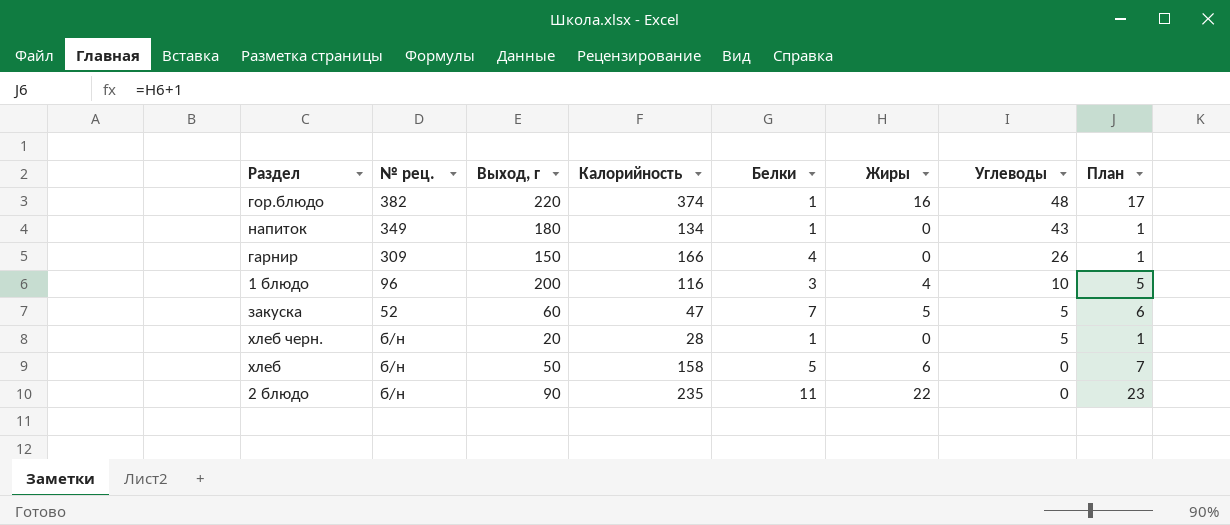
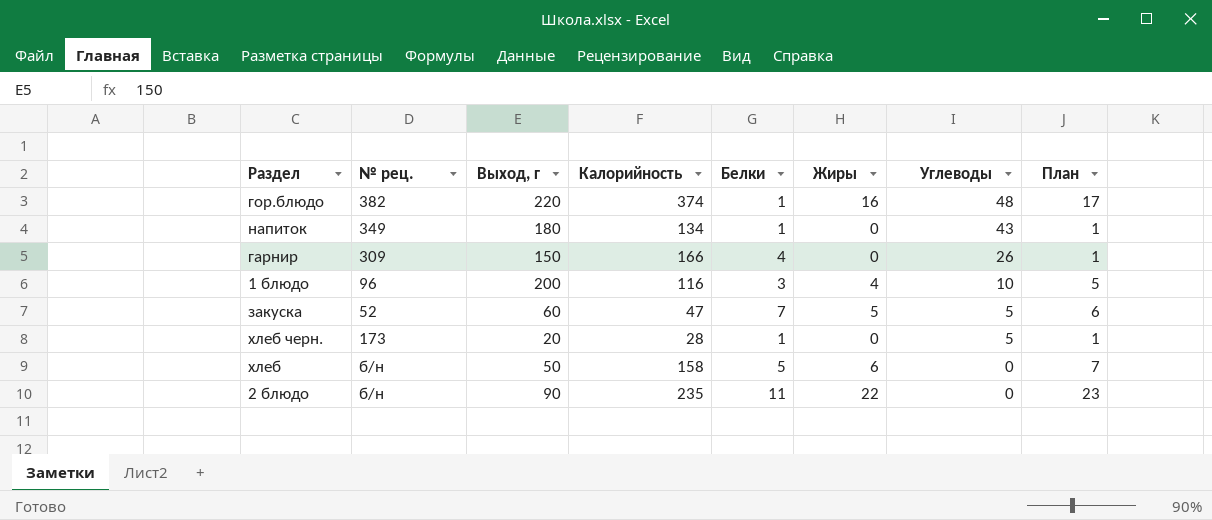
хлеб черн. | № рец.: б/н -> 173

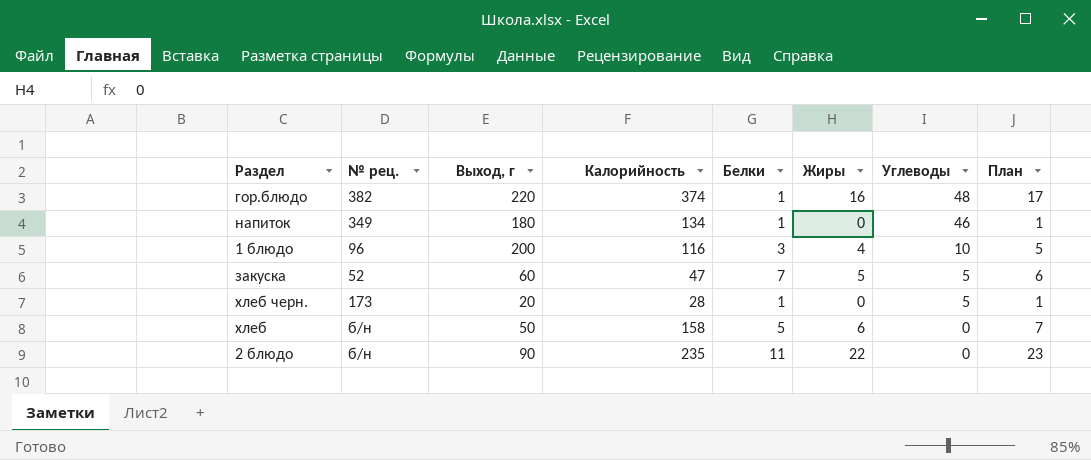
row гарнир: 309 | 150 | 166 | 4 | 0 | 26 | 1 -> none
напиток | Углеводы: 43 -> 46

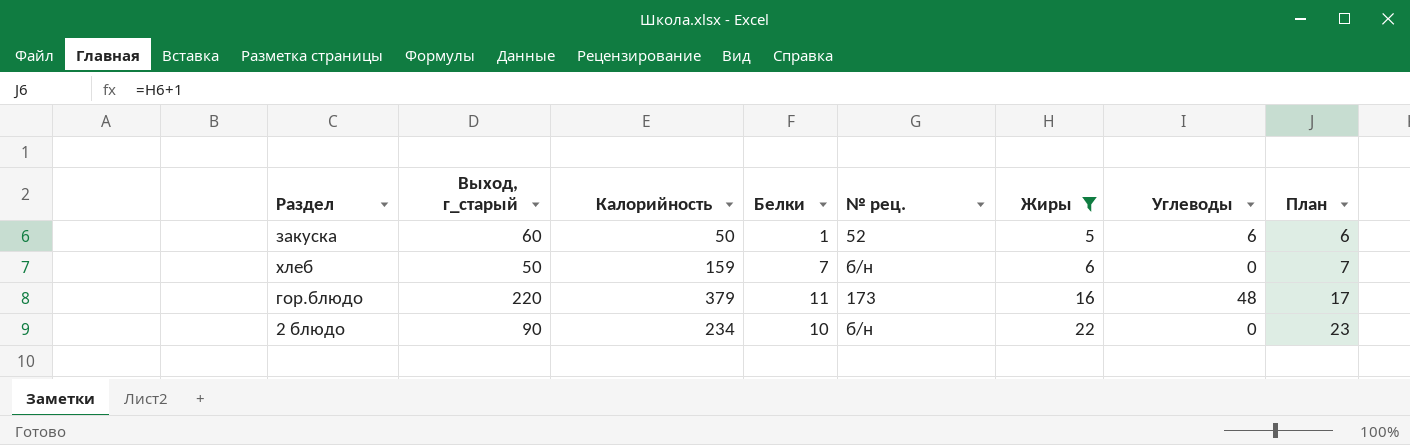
filter: none -> Жиры >= 5
row order: Углеводы descending -> Жиры ascending
column name: Выход, г -> Выход, г_старый
column № рец. | position: 2 -> 5
закуска | Калорийность: 47 -> 50
закуска | Белки: 7 -> 1
закуска | Углеводы: 5 -> 6
хлеб | Калорийность: 158 -> 159
хлеб | Белки: 5 -> 7
гор.блюдо | Калорийность: 374 -> 379
гор.блюдо | Белки: 1 -> 11
гор.блюдо | № рец.: 382 -> 173
2 блюдо | Калорийность: 235 -> 234
2 блюдо | Белки: 11 -> 10

